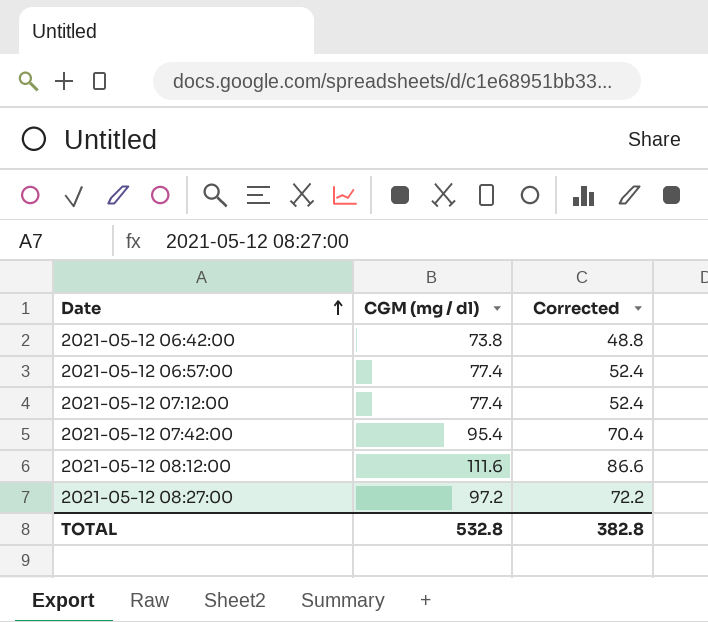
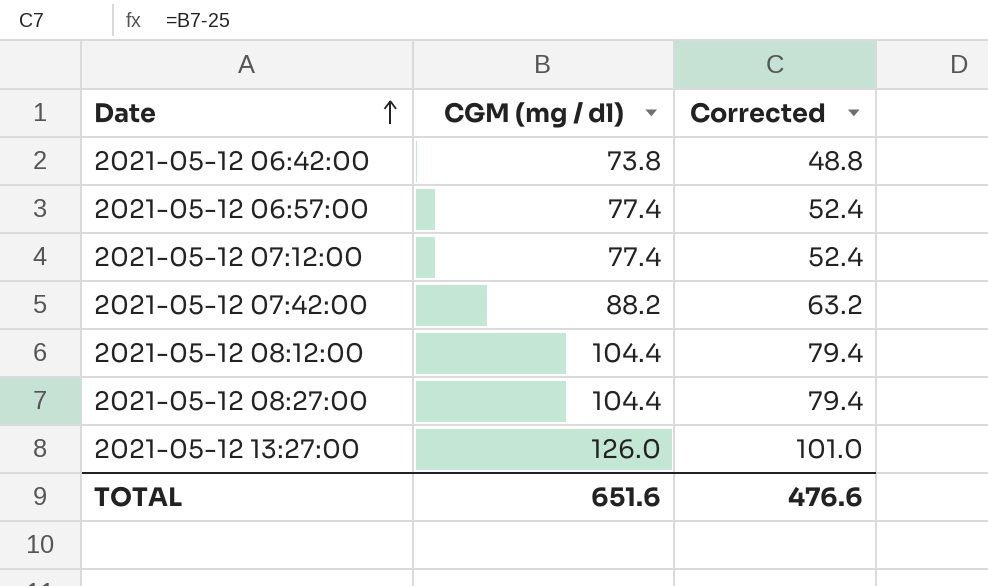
2021-05-12 07:42:00 | CGM (mg / dl): 95.4 -> 88.2
2021-05-12 07:42:00 | Corrected: 70.4 -> 63.2
2021-05-12 08:12:00 | CGM (mg / dl): 111.6 -> 104.4
2021-05-12 08:12:00 | Corrected: 86.6 -> 79.4
2021-05-12 08:27:00 | CGM (mg / dl): 97.2 -> 104.4
2021-05-12 08:27:00 | Corrected: 72.2 -> 79.4
row 2021-05-12 13:27:00: none -> 126.0 | 101.0
TOTAL | CGM (mg / dl): 532.8 -> 651.6
TOTAL | Corrected: 382.8 -> 476.6

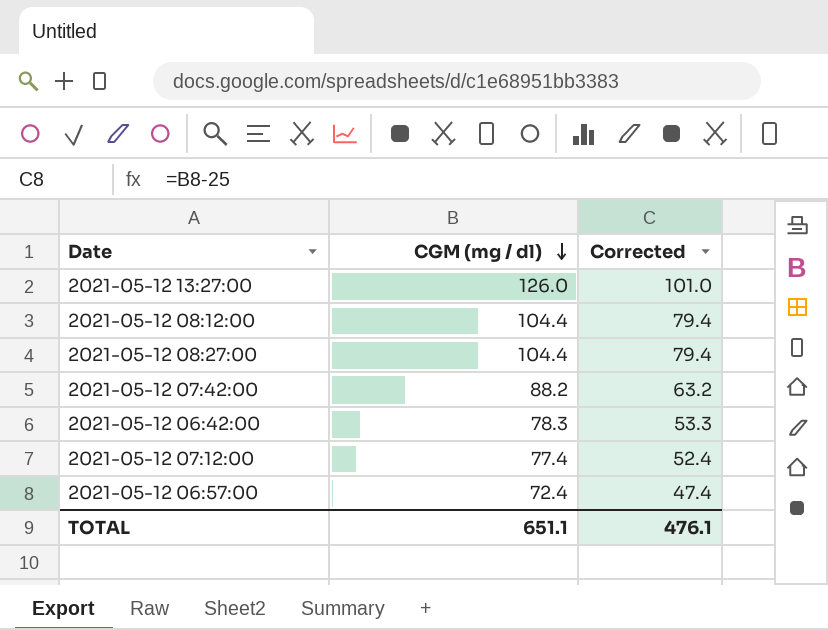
row order: Date ascending -> CGM (mg / dl) descending
2021-05-12 06:42:00 | CGM (mg / dl): 73.8 -> 78.3
2021-05-12 06:42:00 | Corrected: 48.8 -> 53.3
2021-05-12 06:57:00 | CGM (mg / dl): 77.4 -> 72.4
2021-05-12 06:57:00 | Corrected: 52.4 -> 47.4
TOTAL | CGM (mg / dl): 651.6 -> 651.1
TOTAL | Corrected: 476.6 -> 476.1

